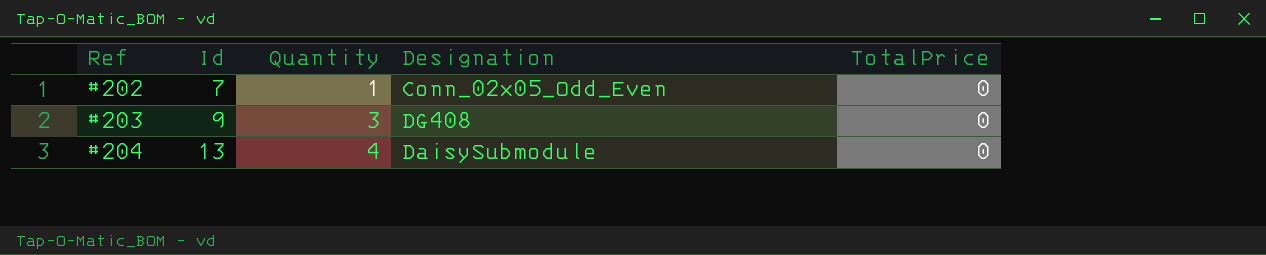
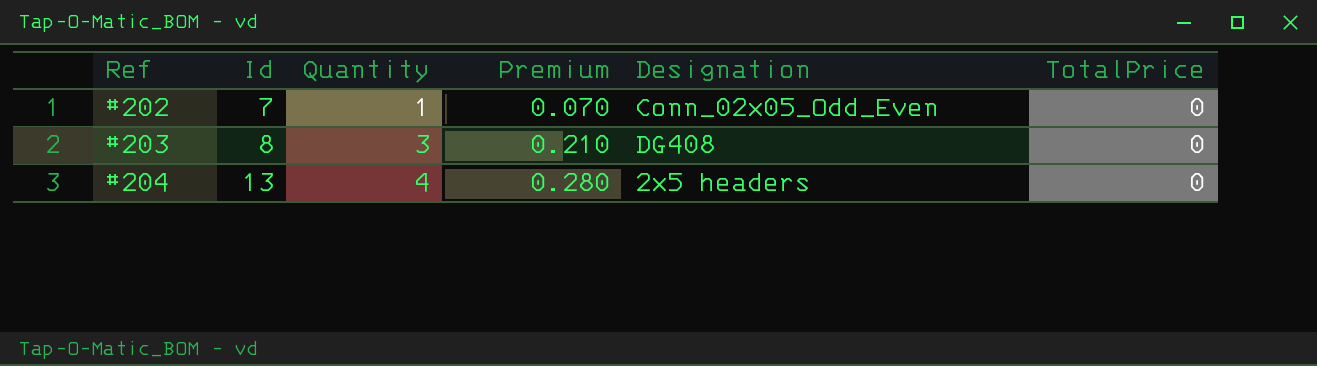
column Premium | formula: none -> [Quantity] * 0.07
#203 | Id: 9 -> 8
#204 | Designation: DaisySubmodule -> 2x5 headers

